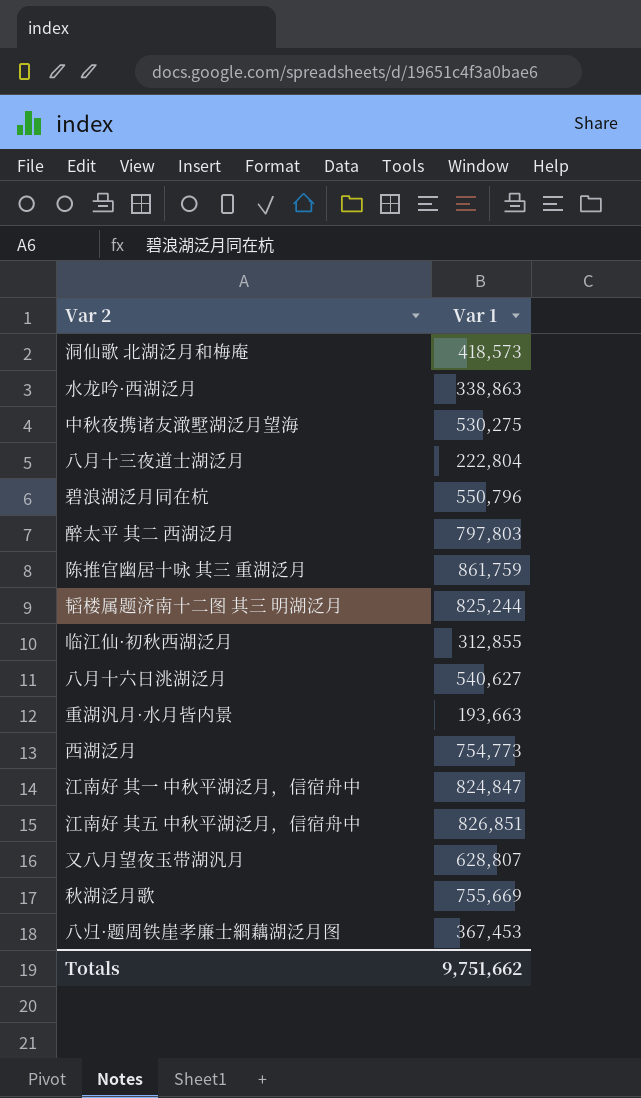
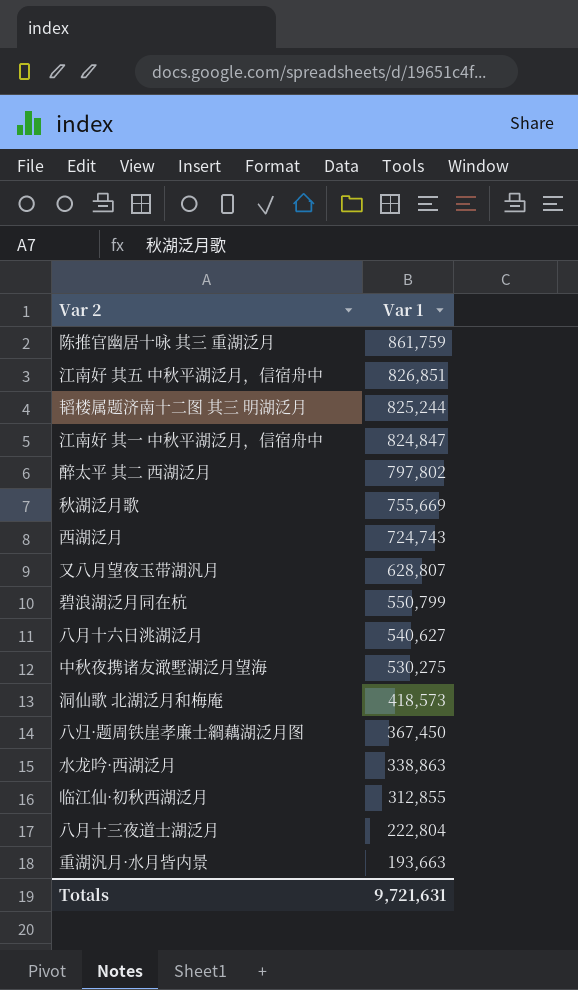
row order: none -> Var 1 descending
醉太平 其二 西湖泛月 | Var 1: 797,803 -> 797,802
西湖泛月 | Var 1: 754,773 -> 724,743
碧浪湖泛月同在杭 | Var 1: 550,796 -> 550,799
八归·题周铁崖孝廉士綗藕湖泛月图 | Var 1: 367,453 -> 367,450
Totals | Var 1: 9,751,662 -> 9,721,631

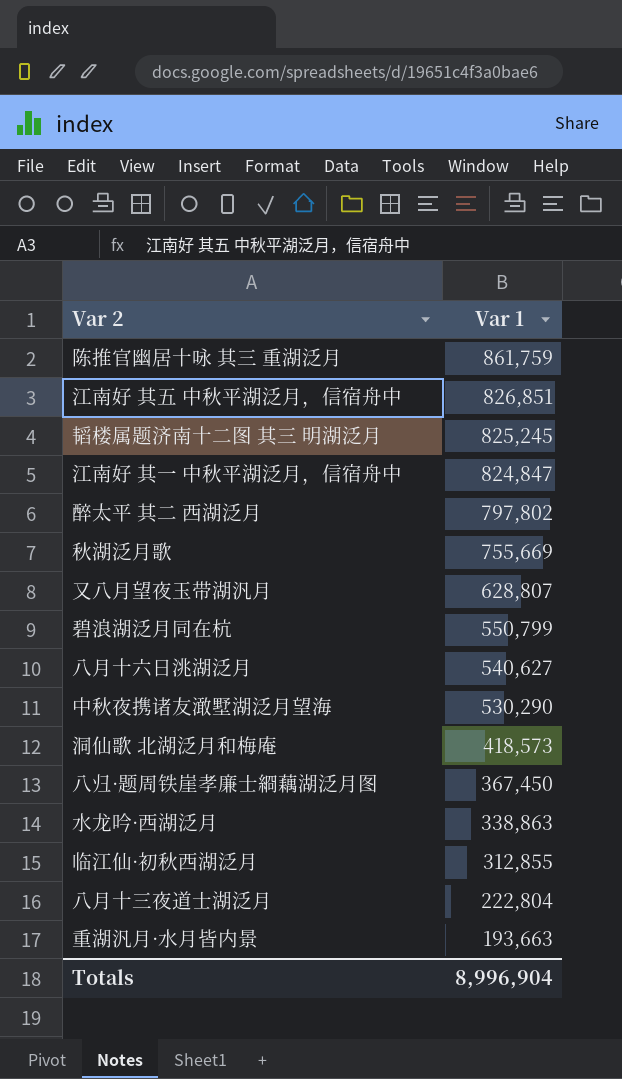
row 西湖泛月: 724,743 -> none
韬楼属题济南十二图 其三 明湖泛月 | Var 1: 825,244 -> 825,245
中秋夜携诸友澉墅湖泛月望海 | Var 1: 530,275 -> 530,290
Totals | Var 1: 9,721,631 -> 8,996,904

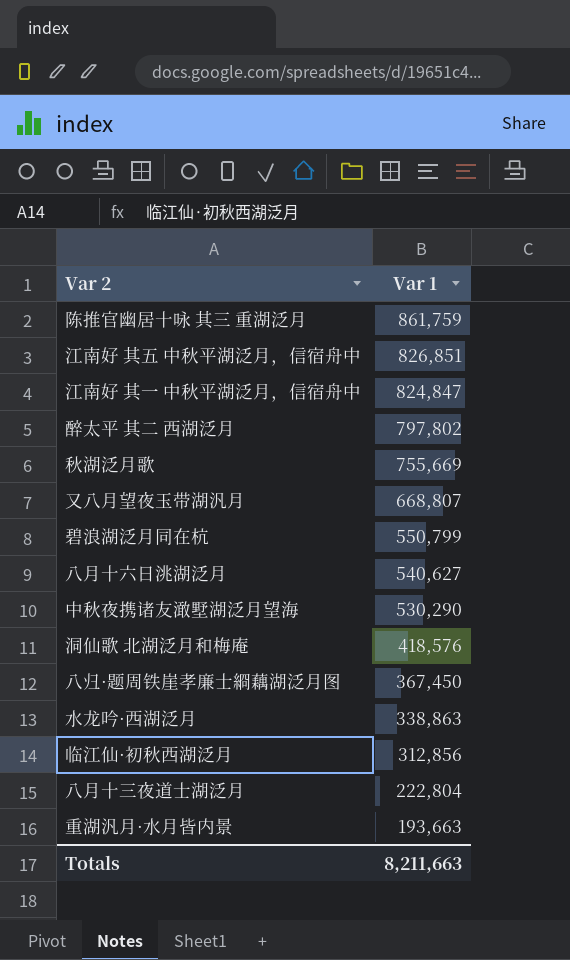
row 韬楼属题济南十二图 其三 明湖泛月: 825,245 -> none
又八月望夜玉带湖汎月 | Var 1: 628,807 -> 668,807
洞仙歌 北湖泛月和梅庵 | Var 1: 418,573 -> 418,576
临江仙·初秋西湖泛月 | Var 1: 312,855 -> 312,856
Totals | Var 1: 8,996,904 -> 8,211,663

